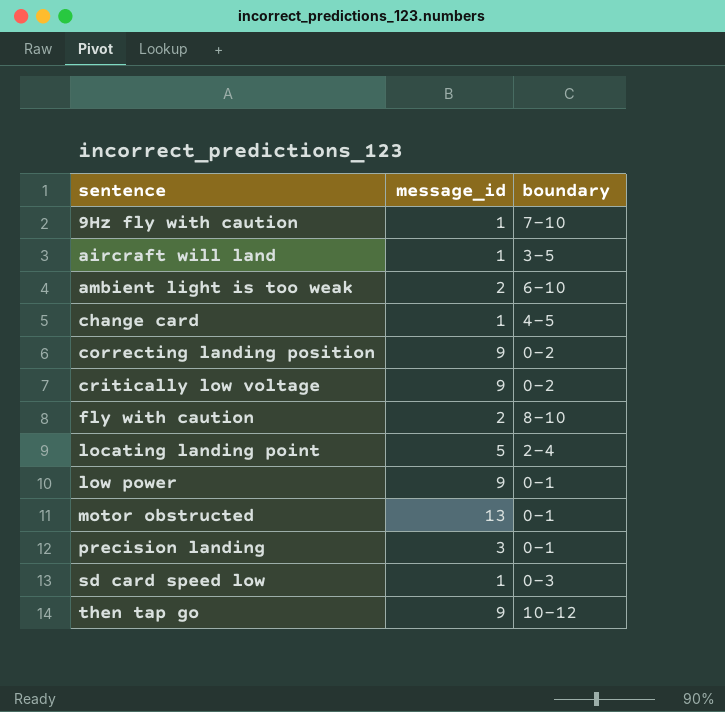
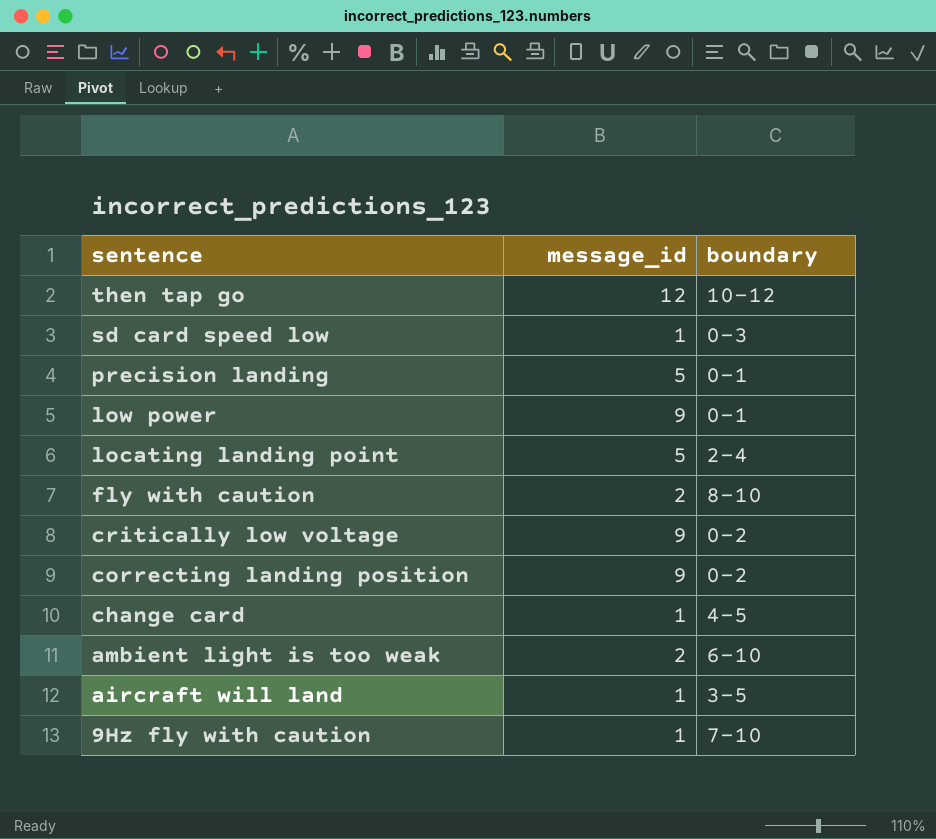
row order: sentence ascending -> sentence descending
row motor obstructed: 13 | 0-1 -> none
then tap go | message_id: 9 -> 12
precision landing | message_id: 3 -> 5

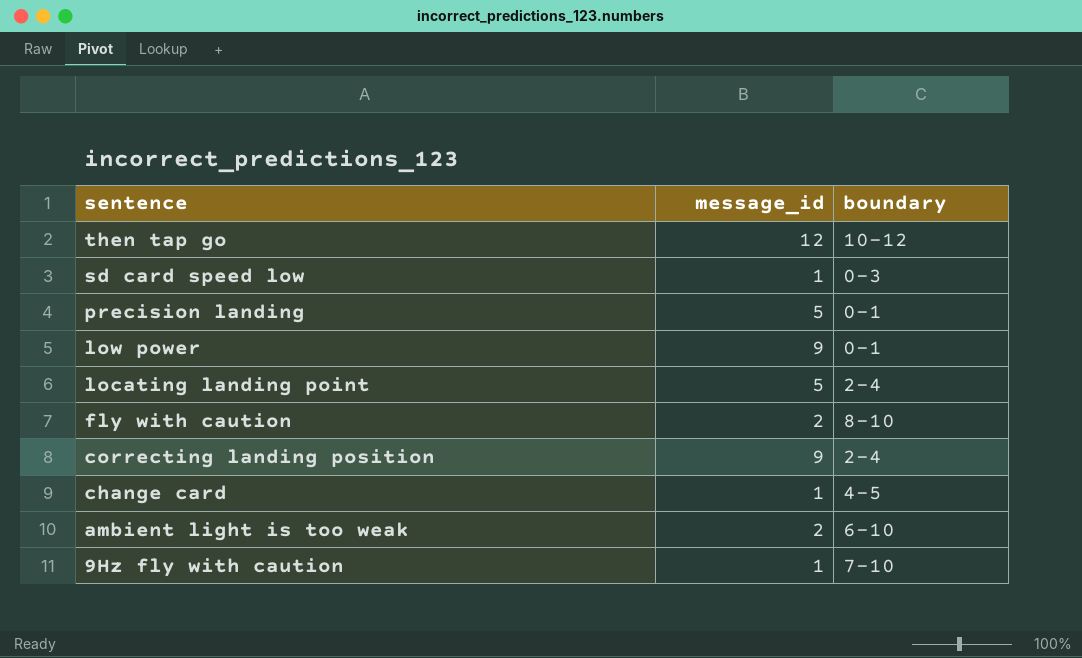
row critically low voltage: 9 | 0-2 -> none
row aircraft will land: 1 | 3-5 -> none
correcting landing position | boundary: 0-2 -> 2-4

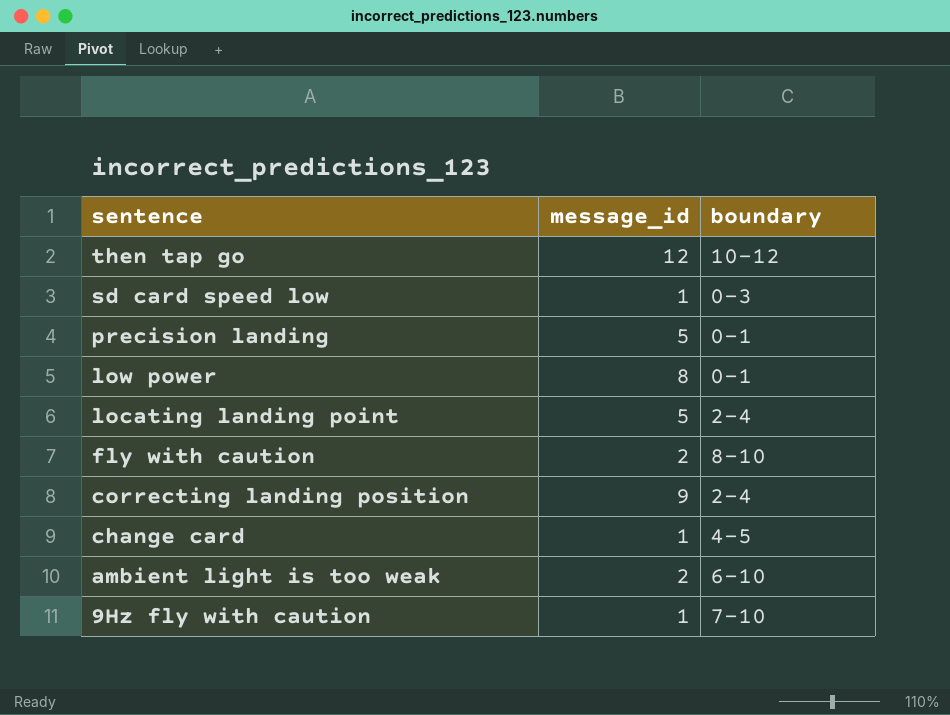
low power | message_id: 9 -> 8

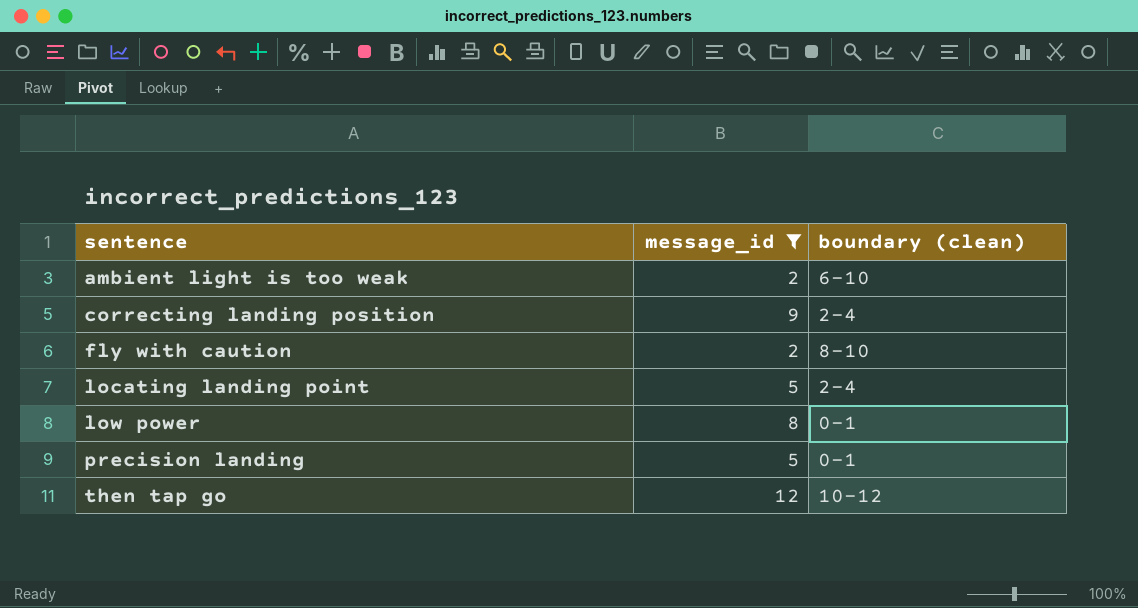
filter: none -> message_id != 1
row order: sentence descending -> sentence ascending
column name: boundary -> boundary (clean)

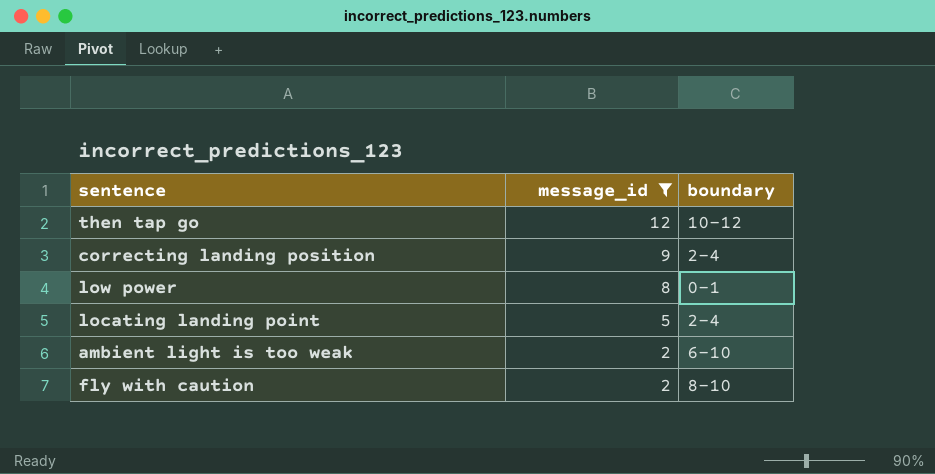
row order: sentence ascending -> message_id descending
column name: boundary (clean) -> boundary
row precision landing: 5 | 0-1 -> none

